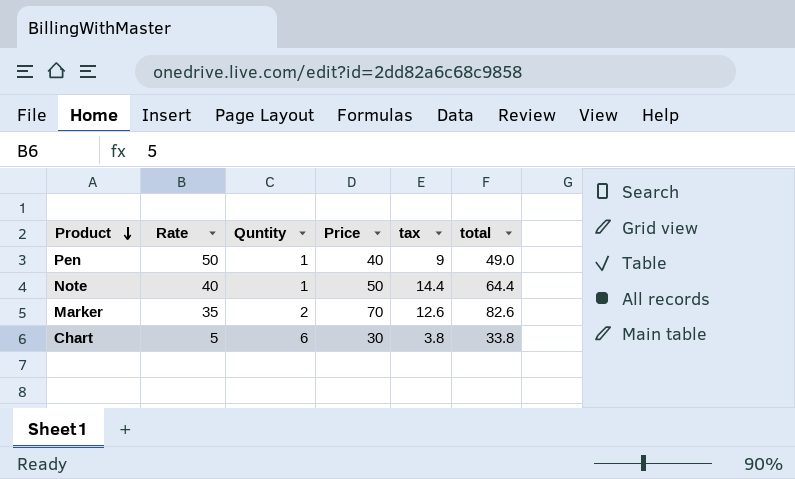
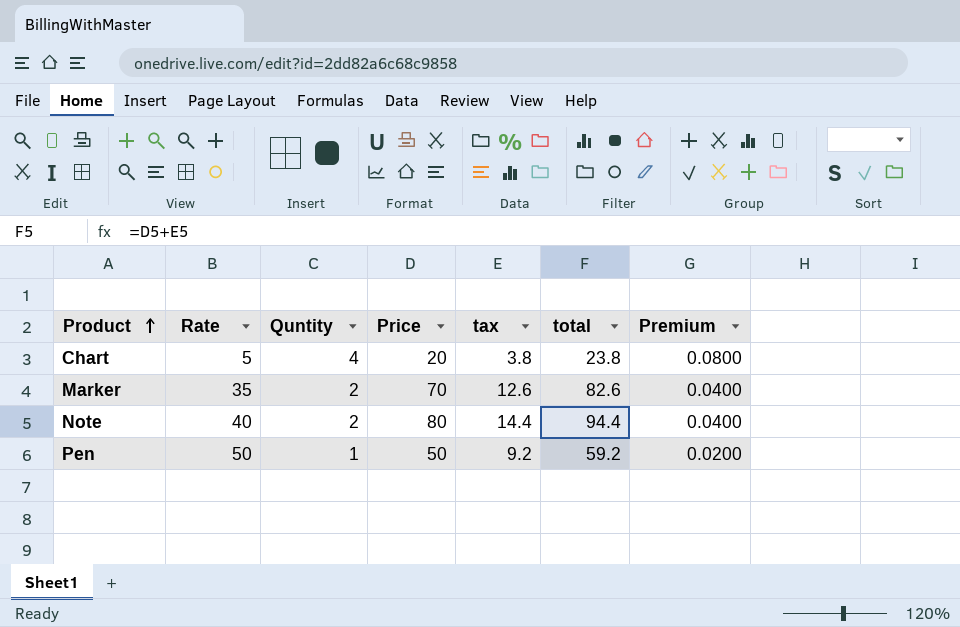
row order: Product descending -> Product ascending
column Premium | formula: none -> [Quntity] * 0.02
Chart | Quntity: 6 -> 4
Chart | Price: 30 -> 20
Chart | total: 33.8 -> 23.8
Note | Quntity: 1 -> 2
Note | Price: 50 -> 80
Note | total: 64.4 -> 94.4
Pen | Price: 40 -> 50
Pen | tax: 9 -> 9.2
Pen | total: 49.0 -> 59.2

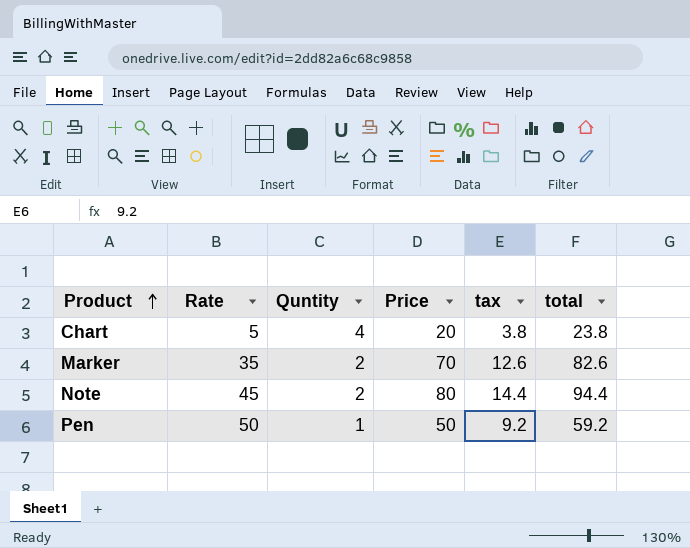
column Premium | formula: [Quntity] * 0.02 -> none
Note | Rate: 40 -> 45

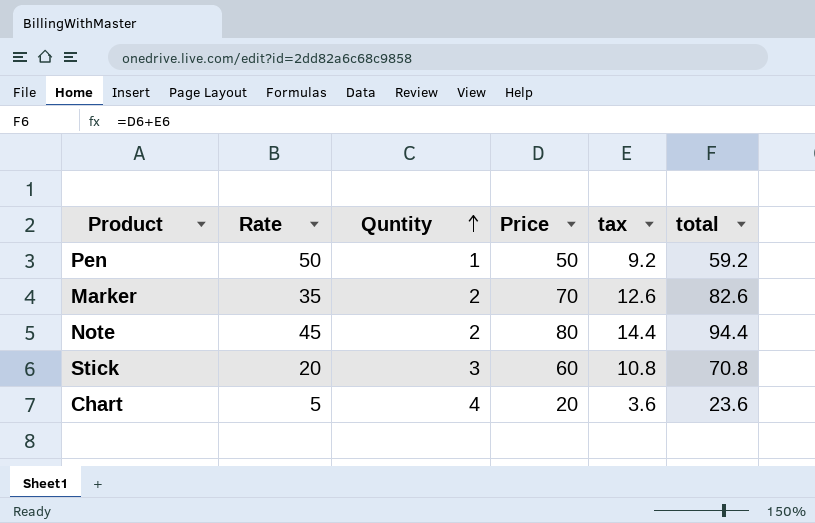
row order: Product ascending -> Quntity ascending
row Stick: none -> 20 | 3 | 60 | 10.8 | 70.8
Chart | tax: 3.8 -> 3.6
Chart | total: 23.8 -> 23.6

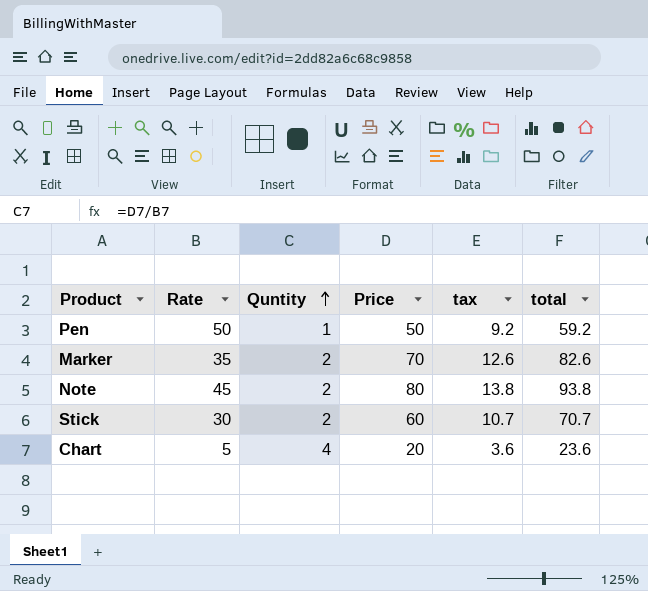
Note | tax: 14.4 -> 13.8
Note | total: 94.4 -> 93.8
Stick | Rate: 20 -> 30
Stick | Quntity: 3 -> 2
Stick | tax: 10.8 -> 10.7
Stick | total: 70.8 -> 70.7

